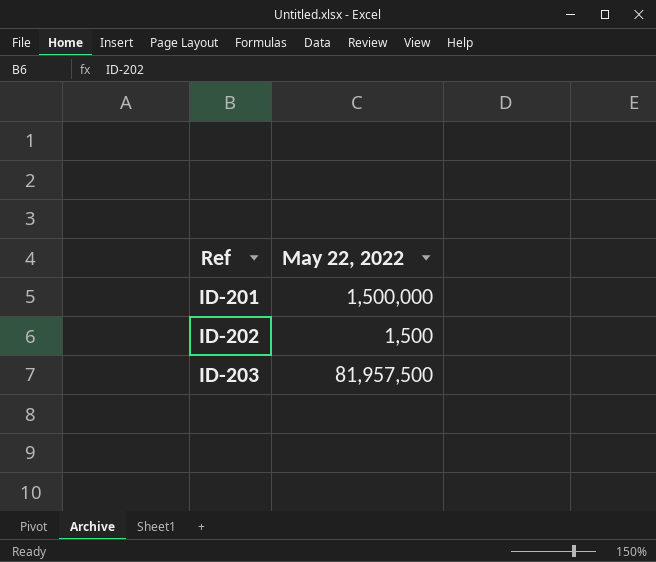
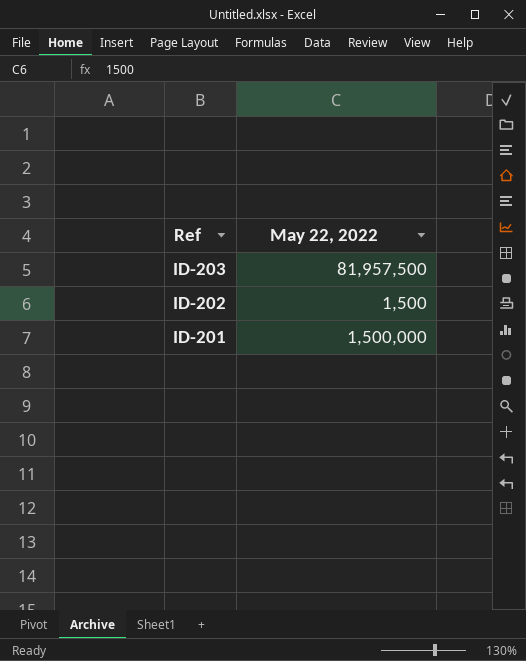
row order: Ref ascending -> Ref descending

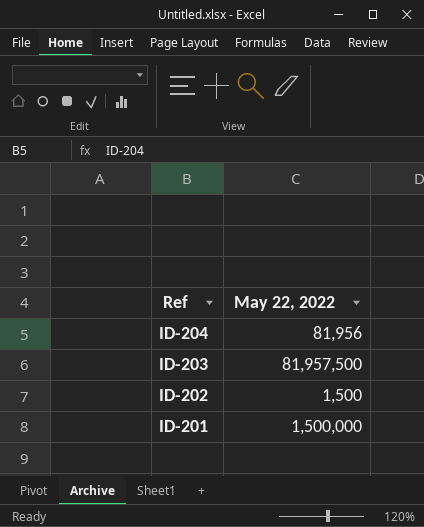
row ID-204: none -> 81,956

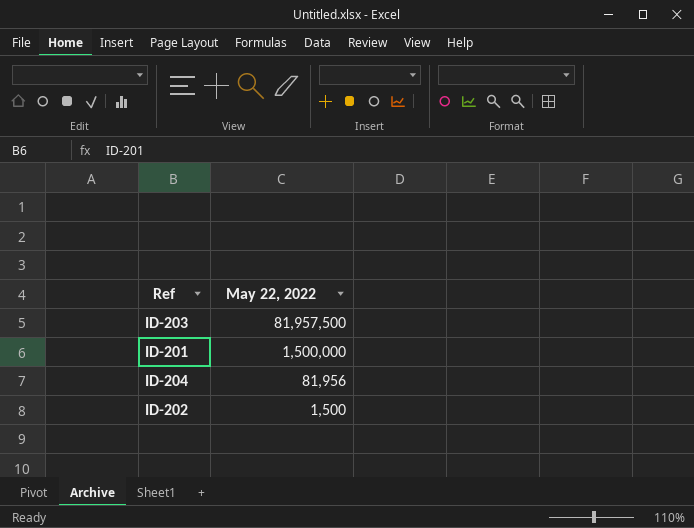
row order: Ref descending -> May 22, 2022 descending

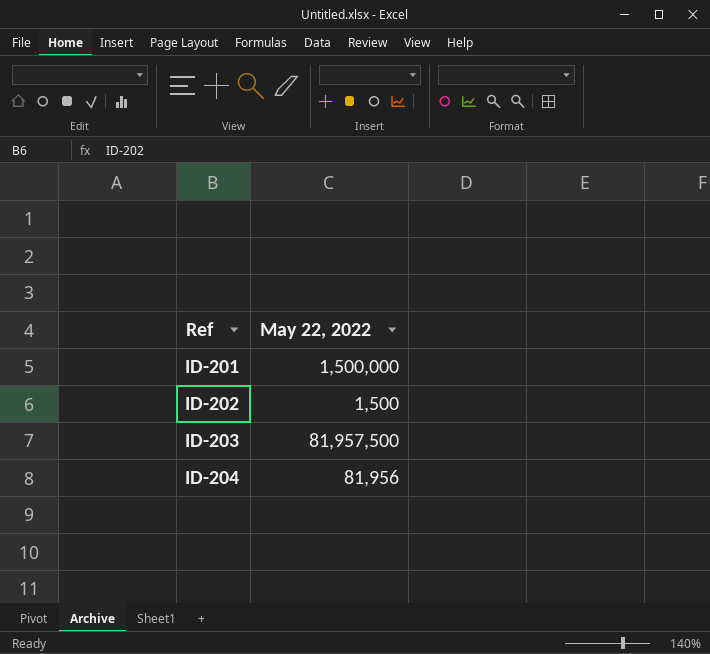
row order: May 22, 2022 descending -> Ref ascending

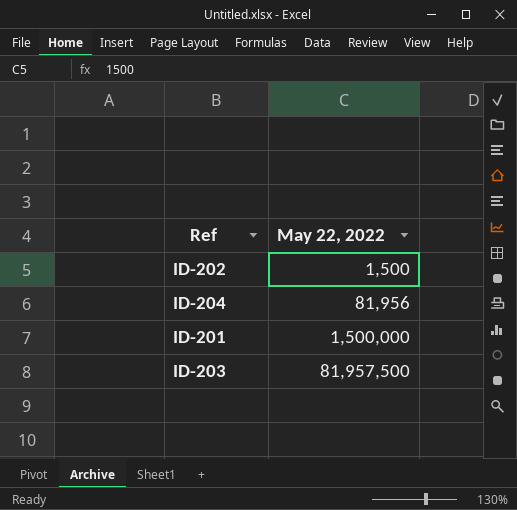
row order: Ref ascending -> May 22, 2022 ascending

